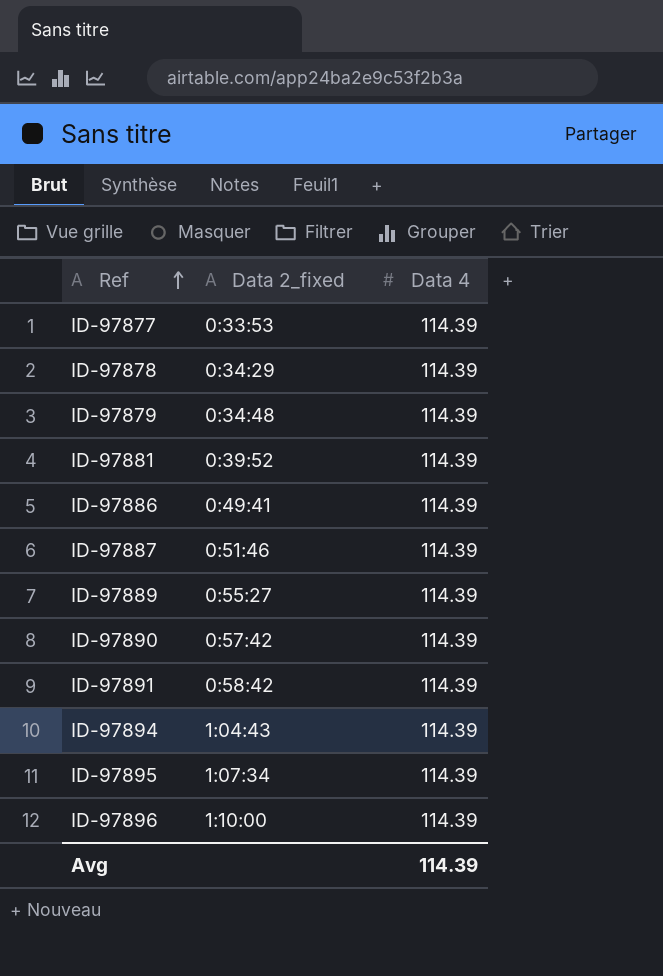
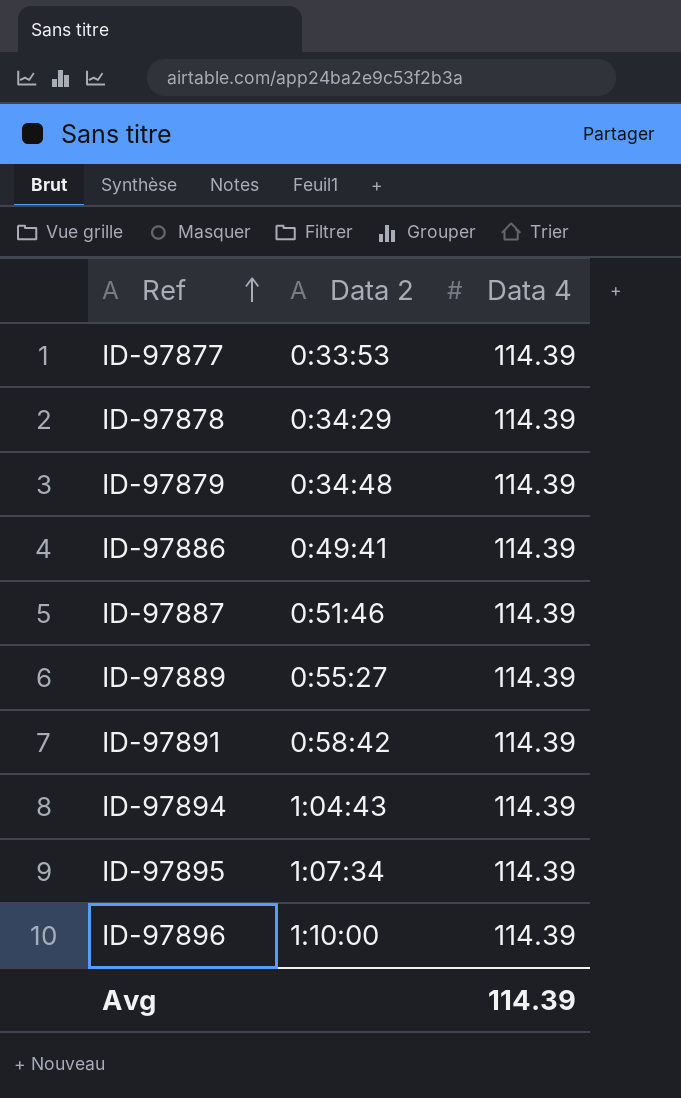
column name: Data 2_fixed -> Data 2
row ID-97881: 0:39:52 | 114.39 -> none
row ID-97890: 0:57:42 | 114.39 -> none

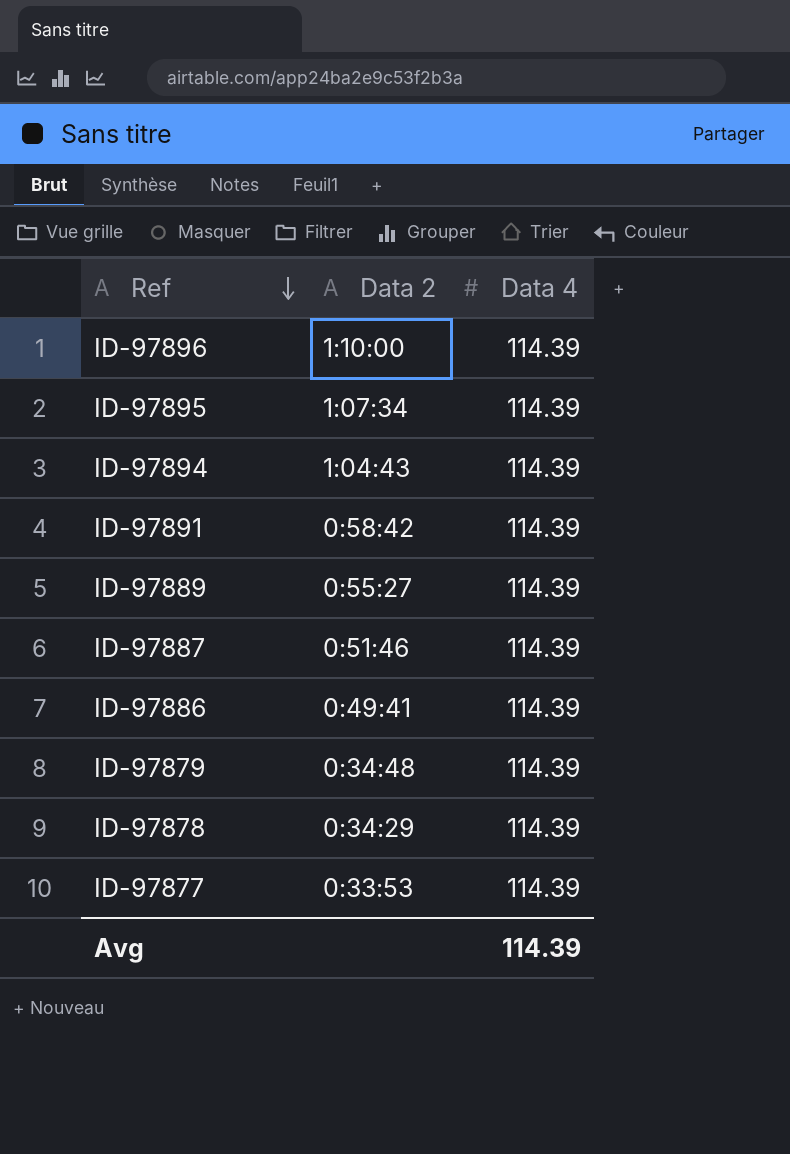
row order: Ref ascending -> Ref descending

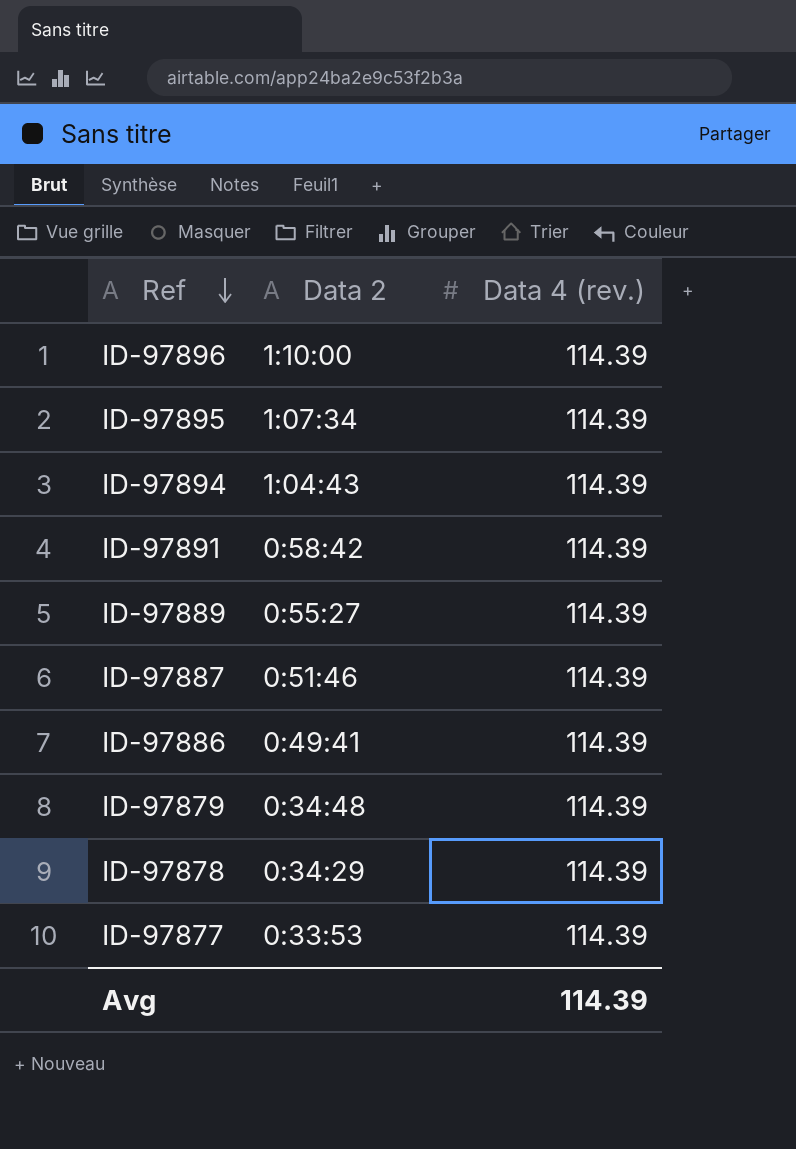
column name: Data 4 -> Data 4 (rev.)

